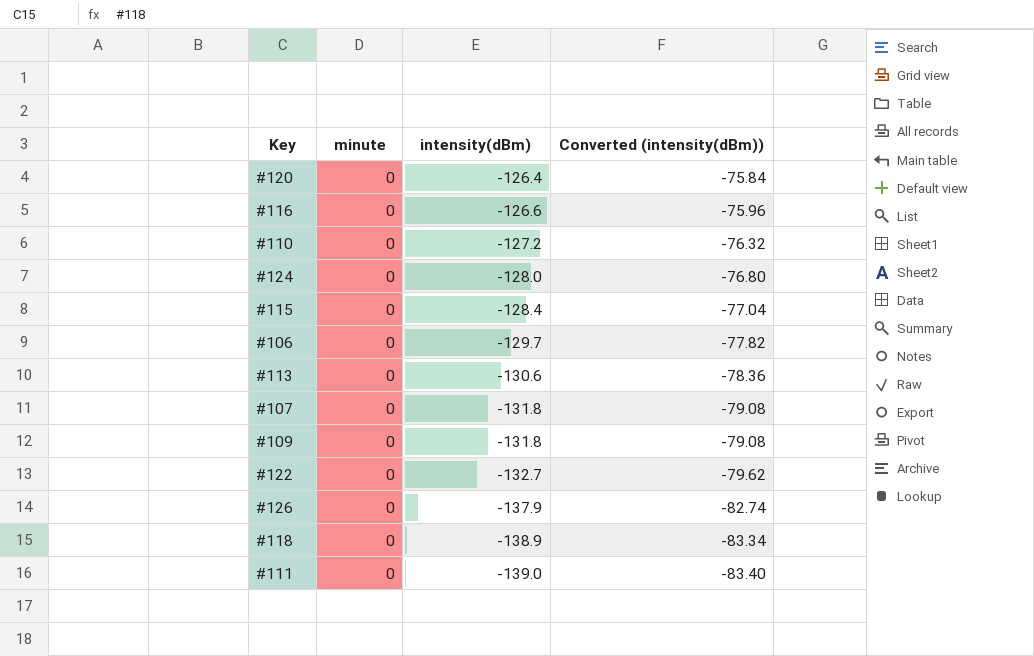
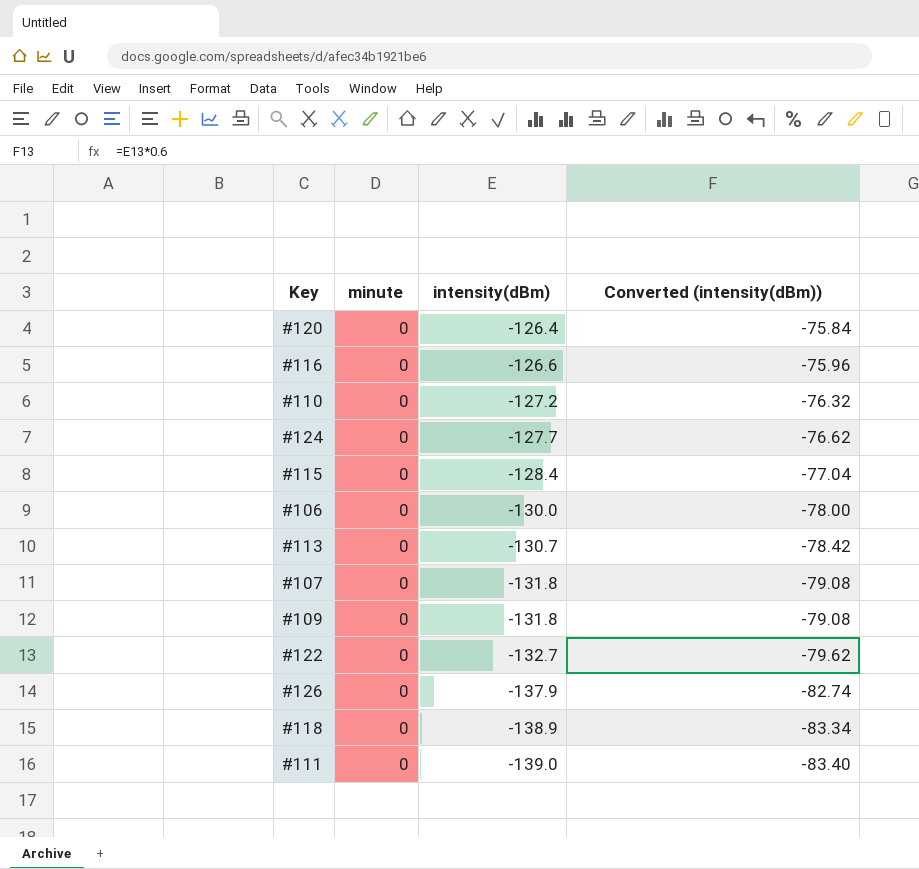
#124 | intensity(dBm): -128.0 -> -127.7
#124 | Converted (intensity(dBm)): -76.80 -> -76.62
#106 | intensity(dBm): -129.7 -> -130.0
#106 | Converted (intensity(dBm)): -77.82 -> -78.00
#113 | intensity(dBm): -130.6 -> -130.7
#113 | Converted (intensity(dBm)): -78.36 -> -78.42

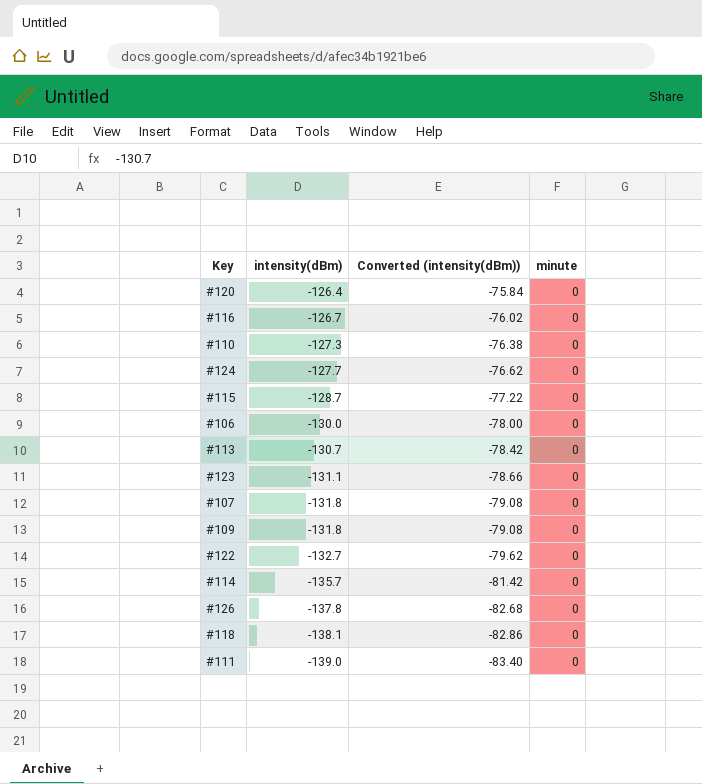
column minute | position: 2 -> 4
#116 | intensity(dBm): -126.6 -> -126.7
#116 | Converted (intensity(dBm)): -75.96 -> -76.02
#110 | intensity(dBm): -127.2 -> -127.3
#110 | Converted (intensity(dBm)): -76.32 -> -76.38
#115 | intensity(dBm): -128.4 -> -128.7
#115 | Converted (intensity(dBm)): -77.04 -> -77.22
row #123: none -> -131.1 | -78.66 | 0
row #114: none -> -135.7 | -81.42 | 0
#126 | intensity(dBm): -137.9 -> -137.8
#126 | Converted (intensity(dBm)): -82.74 -> -82.68
#118 | intensity(dBm): -138.9 -> -138.1
#118 | Converted (intensity(dBm)): -83.34 -> -82.86

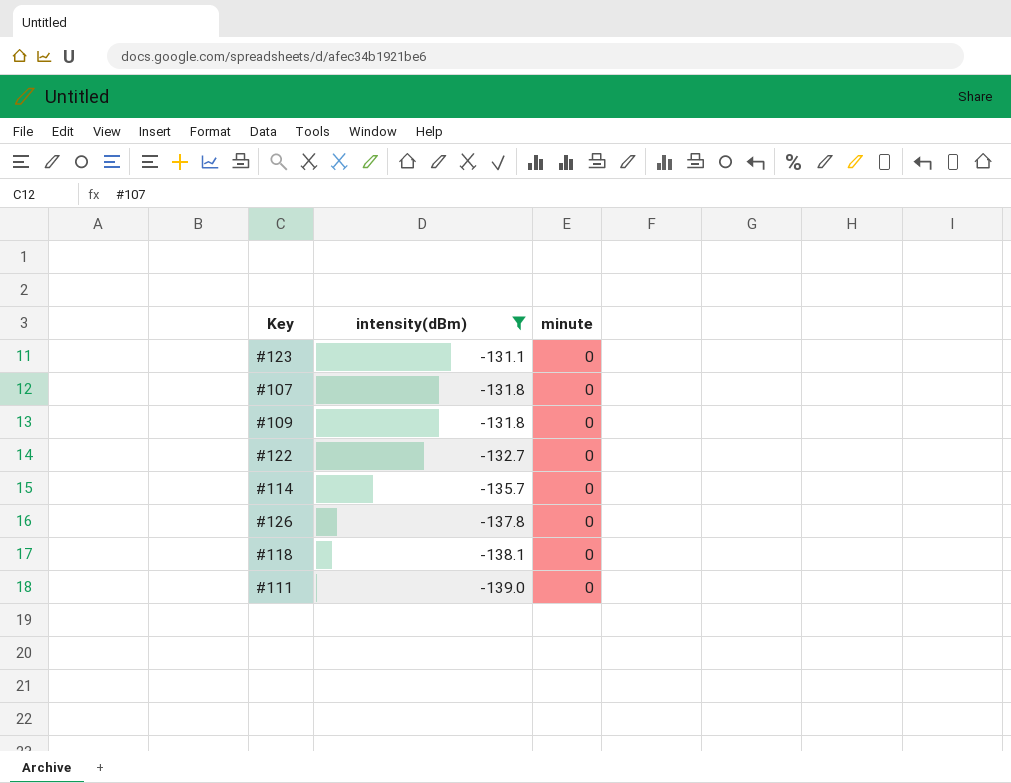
filter: none -> intensity(dBm) <= -131.1
column Converted (intensity(dBm)) | formula: [intensity(dBm)] * 0.6 -> none

